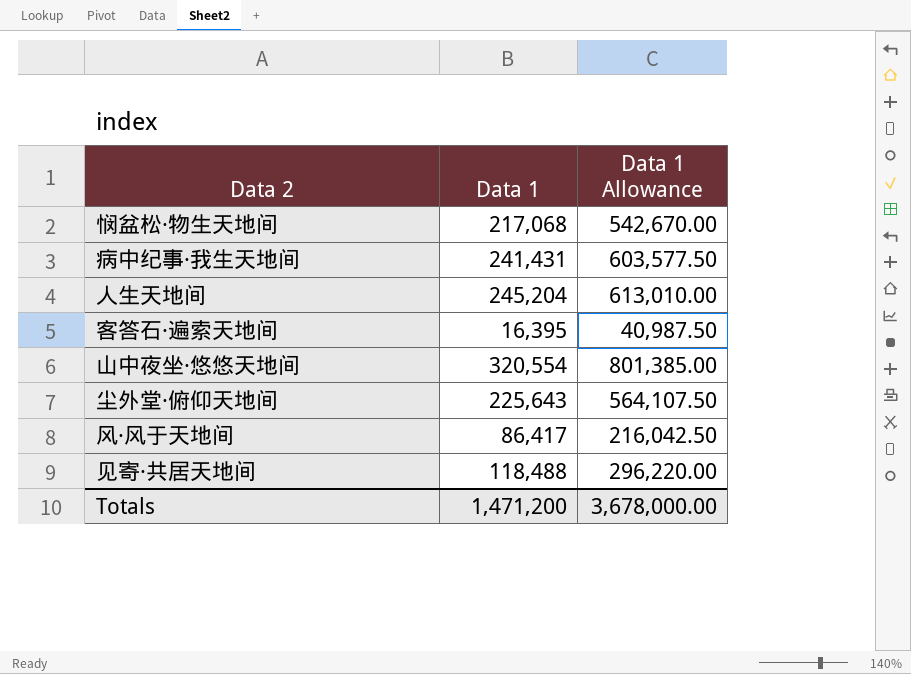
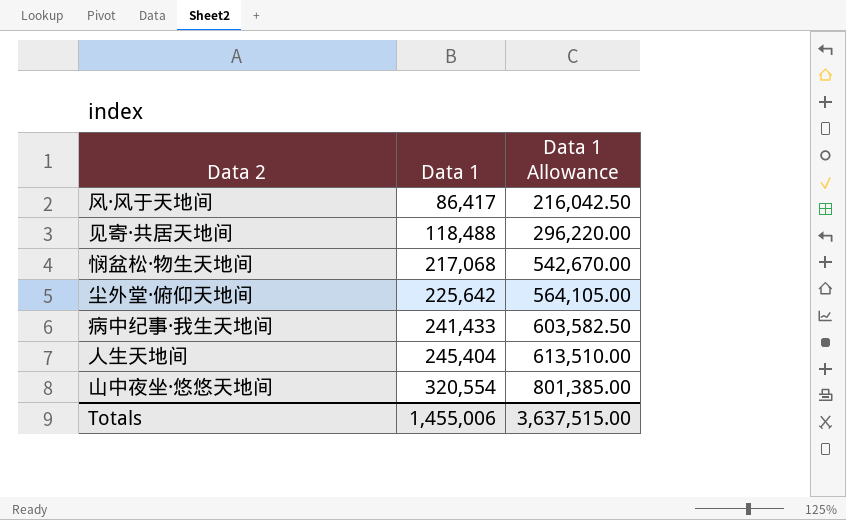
row order: none -> Data 1 ascending
row 客答石·遍索天地间: 16,395 | 40,987.50 -> none
尘外堂·俯仰天地间 | Data 1: 225,643 -> 225,642
尘外堂·俯仰天地间 | Data 1 Allowance: 564,107.50 -> 564,105.00
病中纪事·我生天地间 | Data 1: 241,431 -> 241,433
病中纪事·我生天地间 | Data 1 Allowance: 603,577.50 -> 603,582.50
人生天地间 | Data 1: 245,204 -> 245,404
人生天地间 | Data 1 Allowance: 613,010.00 -> 613,510.00
Totals | Data 1: 1,471,200 -> 1,455,006
Totals | Data 1 Allowance: 3,678,000.00 -> 3,637,515.00

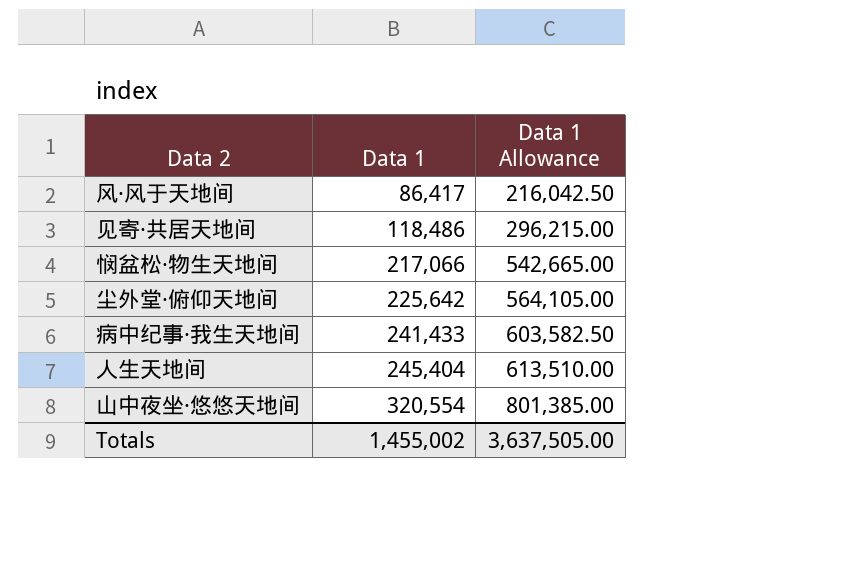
见寄·共居天地间 | Data 1: 118,488 -> 118,486
见寄·共居天地间 | Data 1 Allowance: 296,220.00 -> 296,215.00
悯盆松·物生天地间 | Data 1: 217,068 -> 217,066
悯盆松·物生天地间 | Data 1 Allowance: 542,670.00 -> 542,665.00
Totals | Data 1: 1,455,006 -> 1,455,002
Totals | Data 1 Allowance: 3,637,515.00 -> 3,637,505.00

